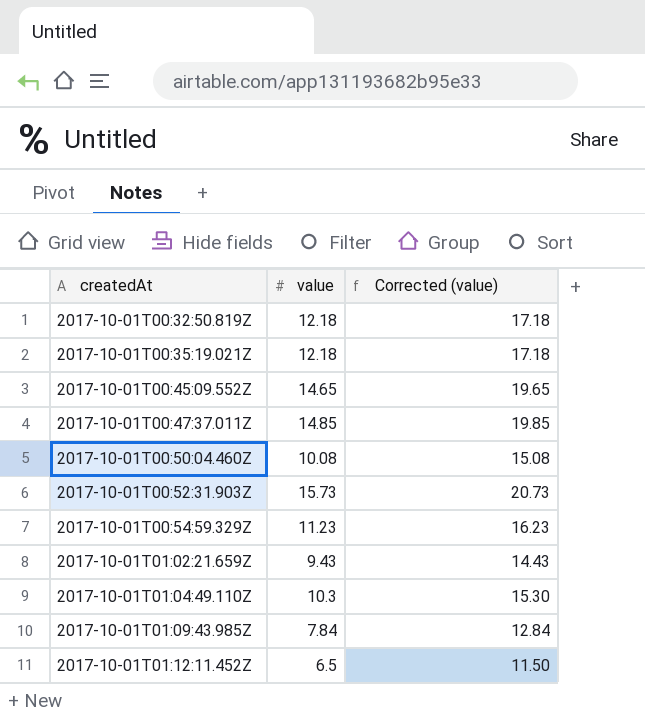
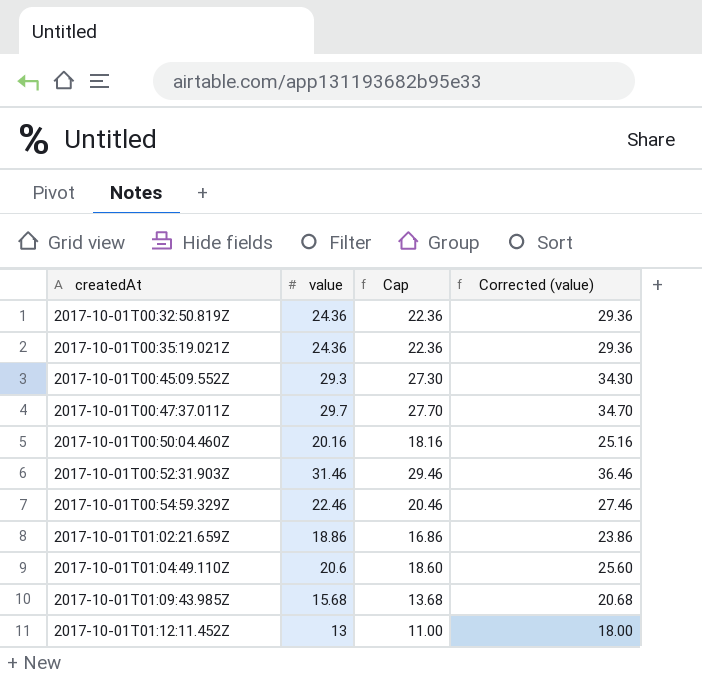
column Cap | formula: none -> [value] - 2
2017-10-01T00:32:50.819Z | value: 12.18 -> 24.36
2017-10-01T00:32:50.819Z | Corrected (value): 17.18 -> 29.36
2017-10-01T00:35:19.021Z | value: 12.18 -> 24.36
2017-10-01T00:35:19.021Z | Corrected (value): 17.18 -> 29.36
2017-10-01T00:45:09.552Z | value: 14.65 -> 29.3
2017-10-01T00:45:09.552Z | Corrected (value): 19.65 -> 34.30
2017-10-01T00:47:37.011Z | value: 14.85 -> 29.7
2017-10-01T00:47:37.011Z | Corrected (value): 19.85 -> 34.70
2017-10-01T00:50:04.460Z | value: 10.08 -> 20.16
2017-10-01T00:50:04.460Z | Corrected (value): 15.08 -> 25.16
2017-10-01T00:52:31.903Z | value: 15.73 -> 31.46
2017-10-01T00:52:31.903Z | Corrected (value): 20.73 -> 36.46
2017-10-01T00:54:59.329Z | value: 11.23 -> 22.46
2017-10-01T00:54:59.329Z | Corrected (value): 16.23 -> 27.46
2017-10-01T01:02:21.659Z | value: 9.43 -> 18.86
2017-10-01T01:02:21.659Z | Corrected (value): 14.43 -> 23.86
2017-10-01T01:04:49.110Z | value: 10.3 -> 20.6
2017-10-01T01:04:49.110Z | Corrected (value): 15.30 -> 25.60
2017-10-01T01:09:43.985Z | value: 7.84 -> 15.68
2017-10-01T01:09:43.985Z | Corrected (value): 12.84 -> 20.68
2017-10-01T01:12:11.452Z | value: 6.5 -> 13
2017-10-01T01:12:11.452Z | Corrected (value): 11.50 -> 18.00

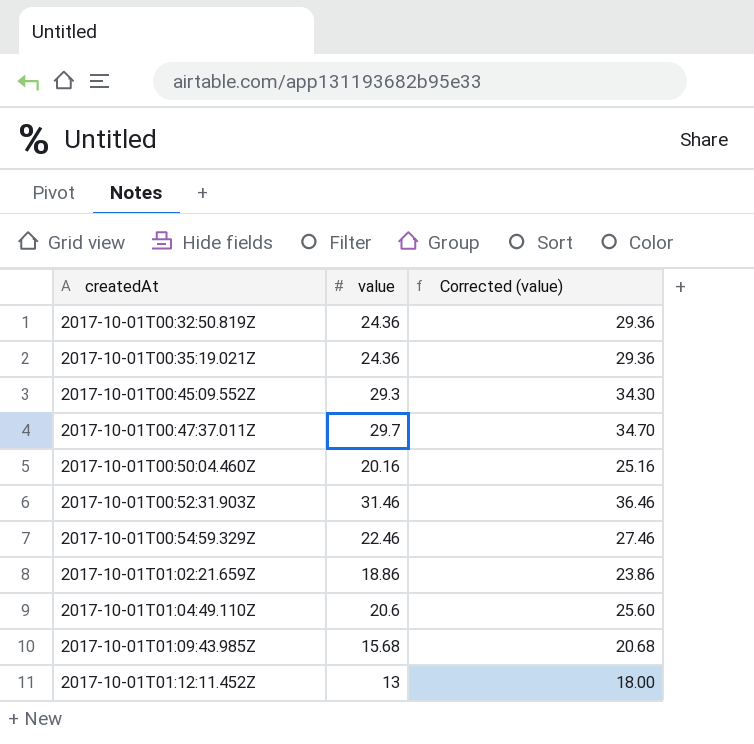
column Cap | formula: [value] - 2 -> none

